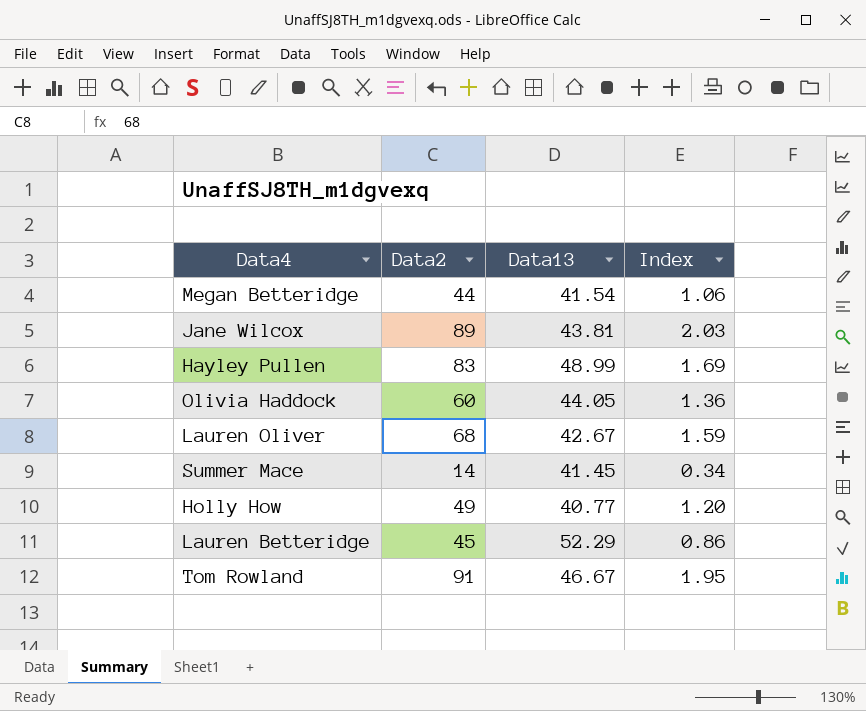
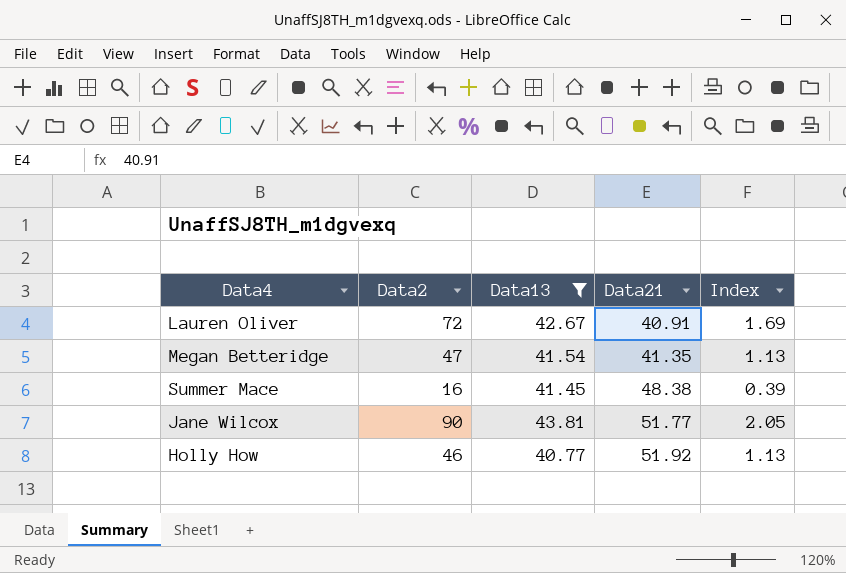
filter: none -> Data13 <= 43.81
row order: none -> Data21 ascending
column Data21 | position: none -> 4
Lauren Oliver | Data2: 68 -> 72
Lauren Oliver | Index: 1.59 -> 1.69
Megan Betteridge | Data2: 44 -> 47
Megan Betteridge | Index: 1.06 -> 1.13
Summer Mace | Data2: 14 -> 16
Summer Mace | Index: 0.34 -> 0.39
Jane Wilcox | Data2: 89 -> 90
Jane Wilcox | Index: 2.03 -> 2.05
Holly How | Data2: 49 -> 46
Holly How | Index: 1.20 -> 1.13

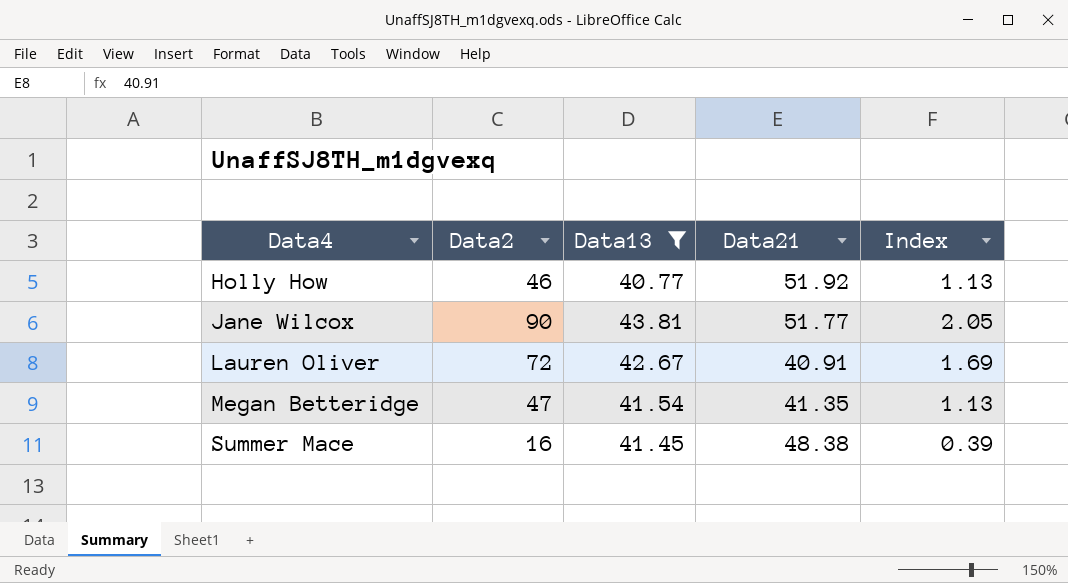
row order: Data21 ascending -> Data4 ascending

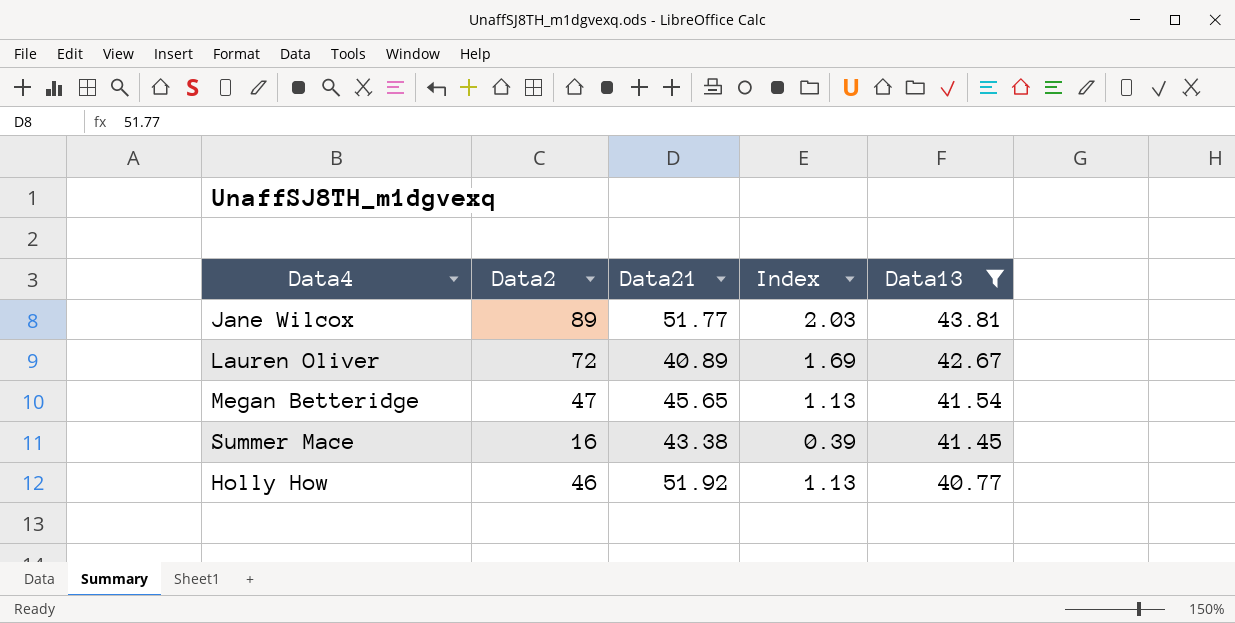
row order: Data4 ascending -> Data13 descending
column Data13 | position: 3 -> 5
Jane Wilcox | Data2: 90 -> 89
Jane Wilcox | Index: 2.05 -> 2.03
Lauren Oliver | Data21: 40.91 -> 40.89
Megan Betteridge | Data21: 41.35 -> 45.65
Summer Mace | Data21: 48.38 -> 43.38

